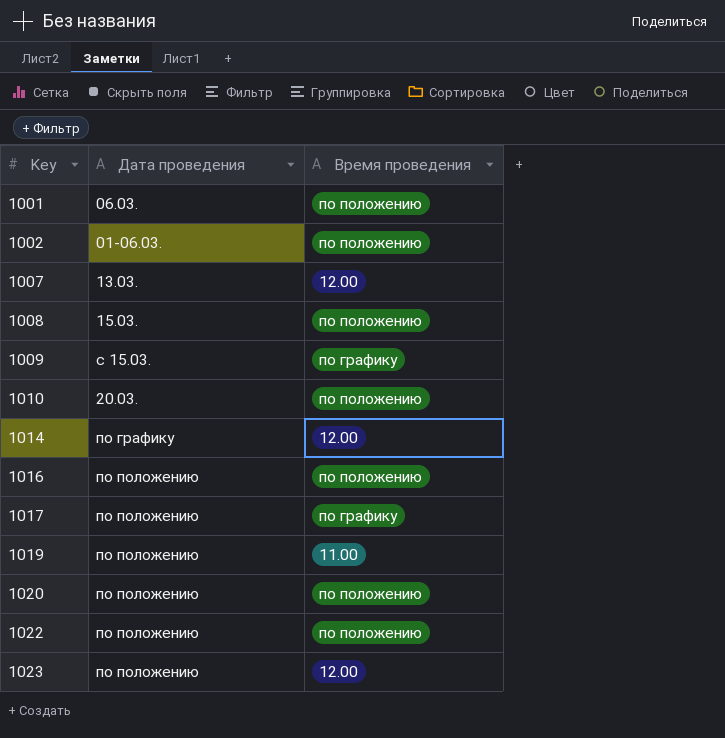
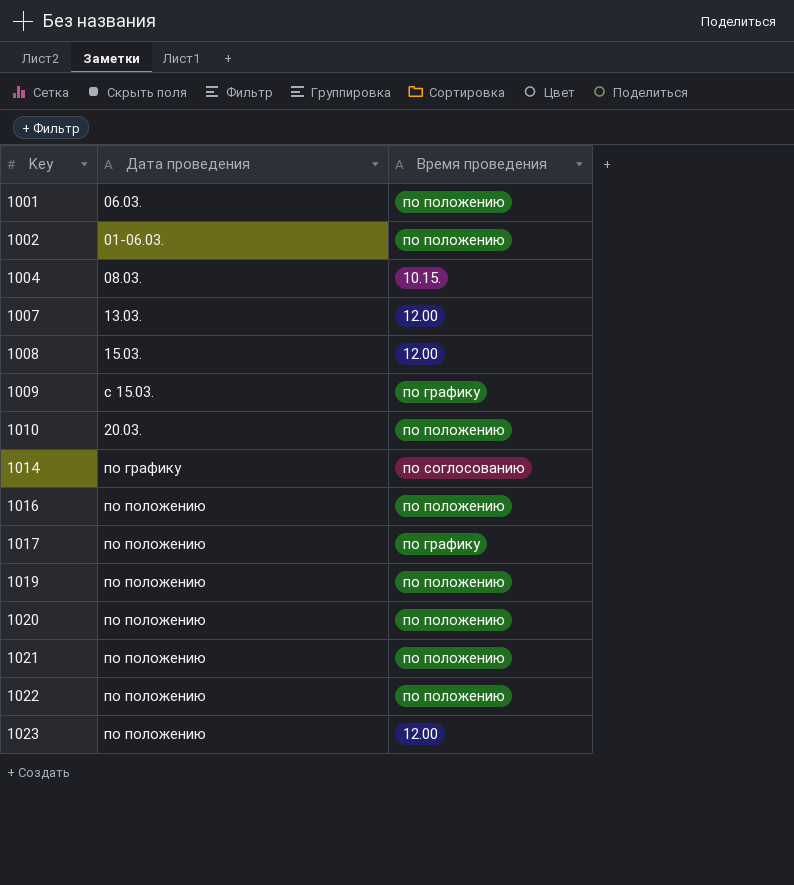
row 1004: none -> 08.03. | 10.15.
1008 | Время проведения: по положению -> 12.00
1014 | Время проведения: 12.00 -> по соглосованию
1019 | Время проведения: 11.00 -> по положению
row 1021: none -> по положению | по положению

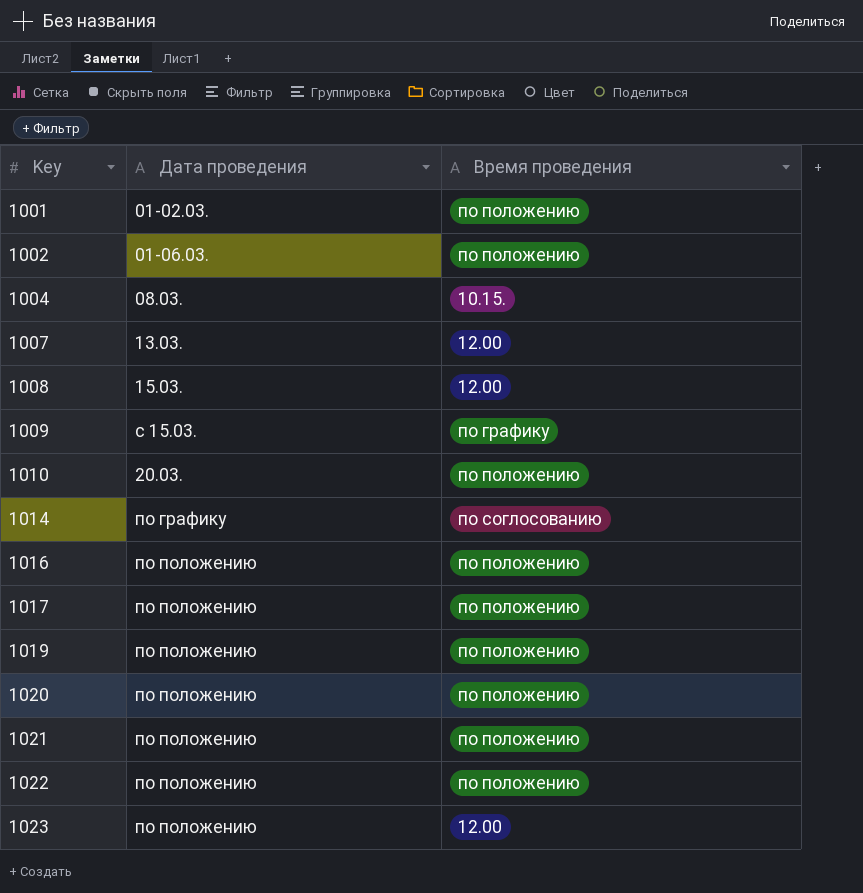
1001 | Дата проведения: 06.03. -> 01-02.03.
1017 | Время проведения: по графику -> по положению

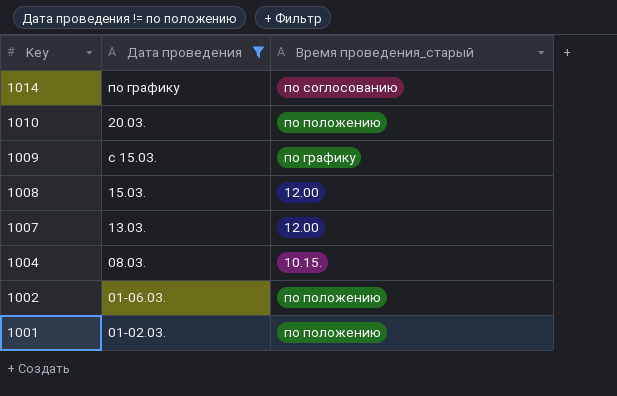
filter: none -> Дата проведения != по положению
row order: Key ascending -> Key descending
column name: Время проведения -> Время проведения_старый

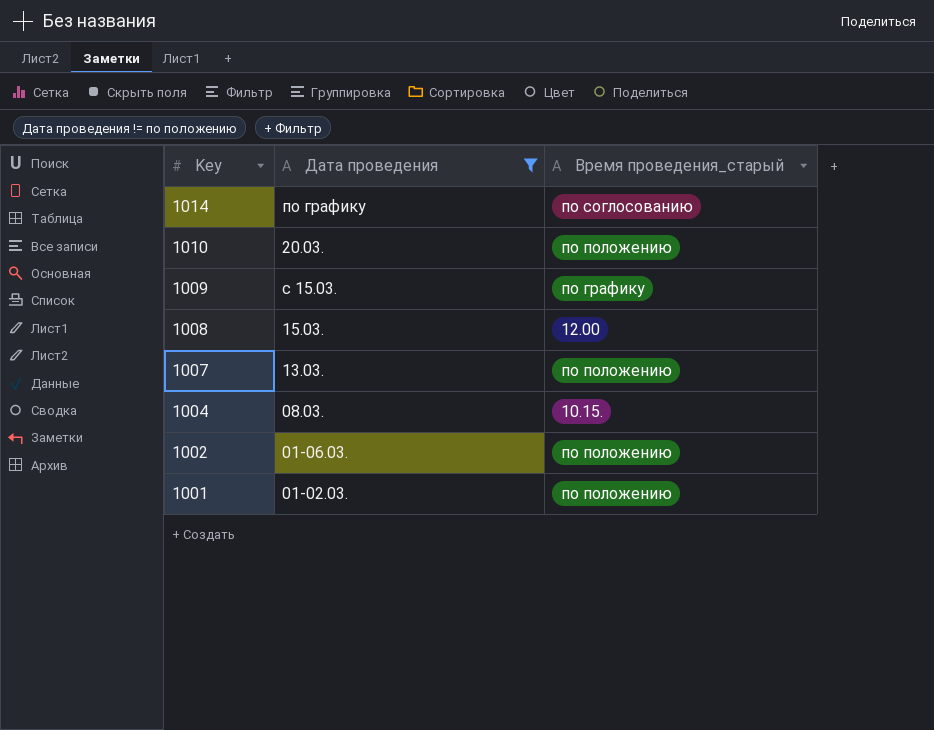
1007 | Время проведения_старый: 12.00 -> по положению

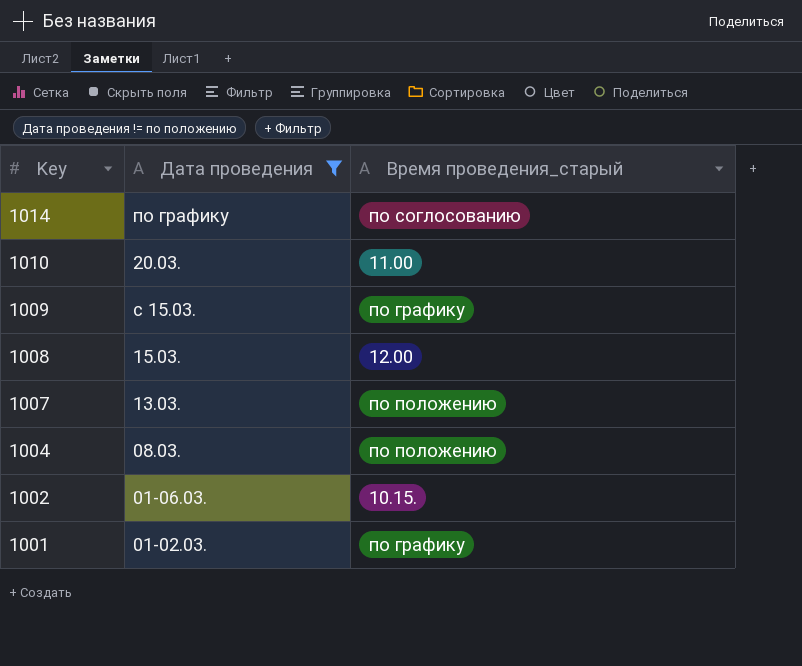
1010 | Время проведения_старый: по положению -> 11.00
1004 | Время проведения_старый: 10.15. -> по положению
1002 | Время проведения_старый: по положению -> 10.15.
1001 | Время проведения_старый: по положению -> по графику

